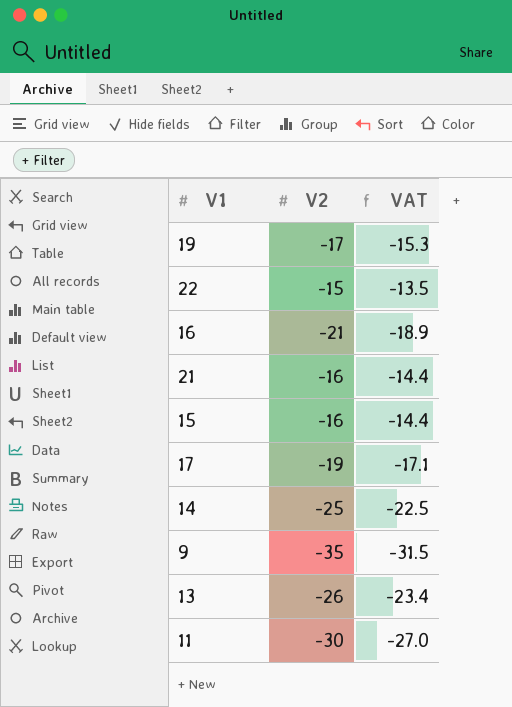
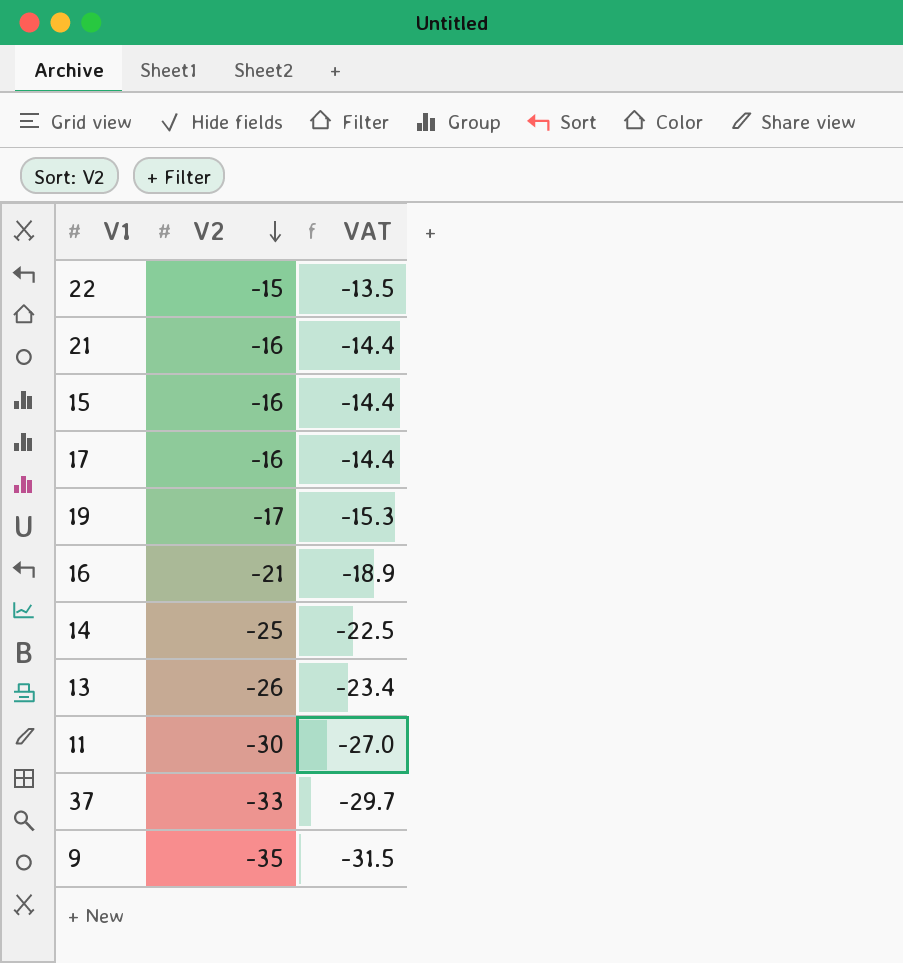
row order: none -> V2 descending
17 | V2: -19 -> -16
17 | VAT: -17.1 -> -14.4
row 37: none -> -33 | -29.7

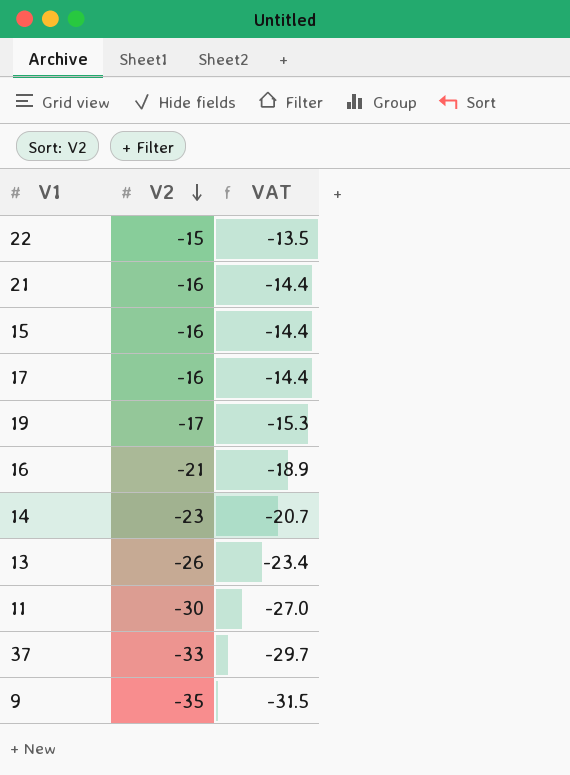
14 | V2: -25 -> -23
14 | VAT: -22.5 -> -20.7

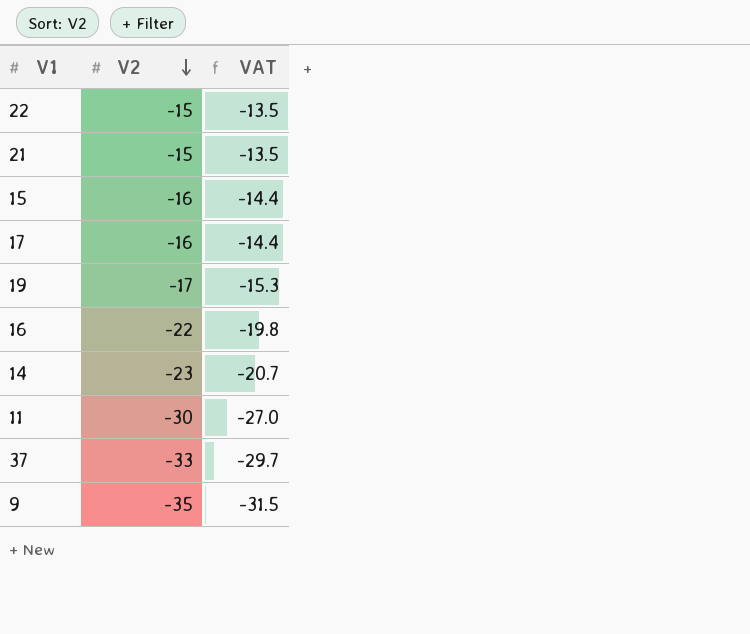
row 13: -26 | -23.4 -> none
21 | V2: -16 -> -15
21 | VAT: -14.4 -> -13.5
16 | V2: -21 -> -22
16 | VAT: -18.9 -> -19.8

